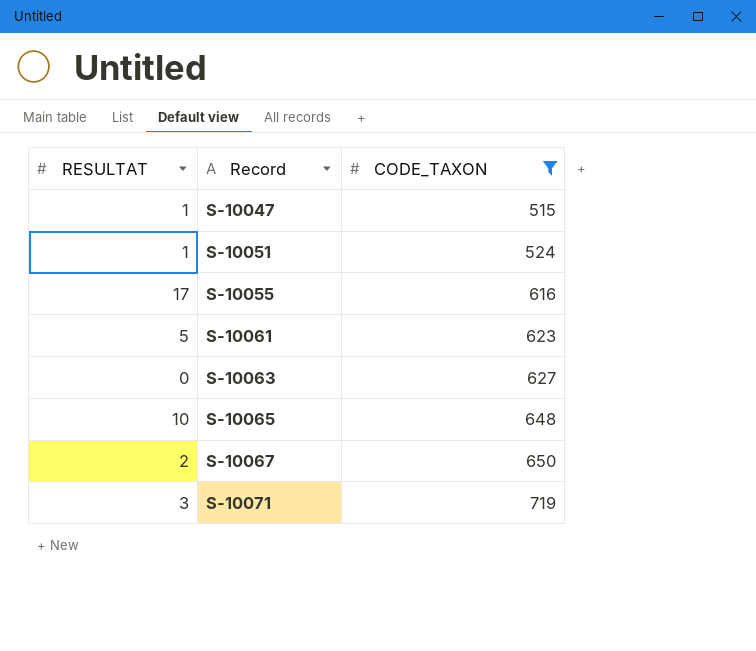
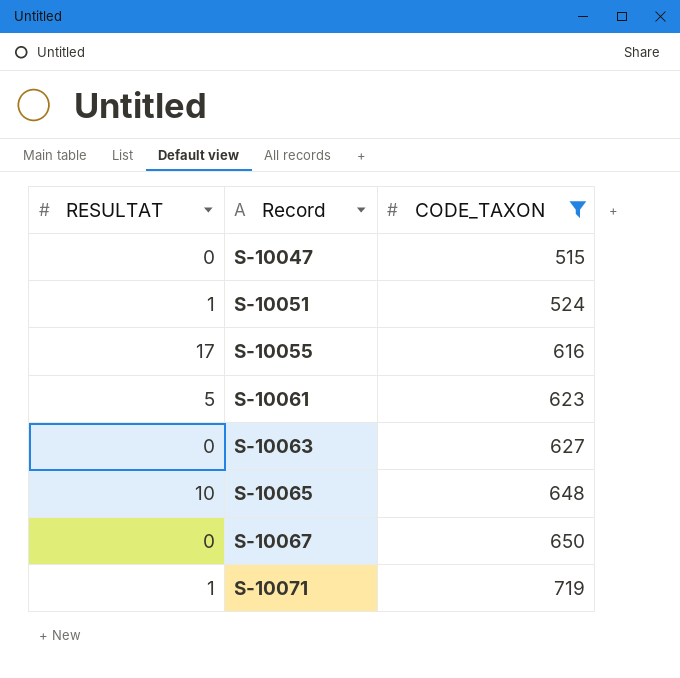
S-10047 | RESULTAT: 1 -> 0
S-10067 | RESULTAT: 2 -> 0
S-10071 | RESULTAT: 3 -> 1

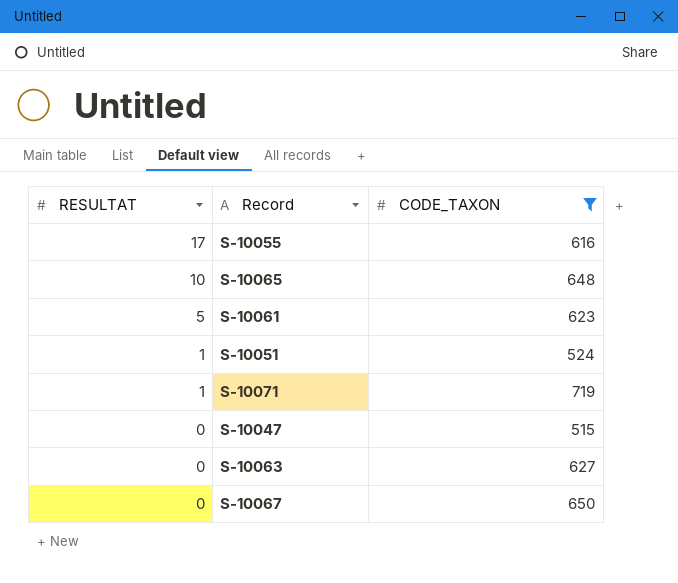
row order: Record ascending -> RESULTAT descending

